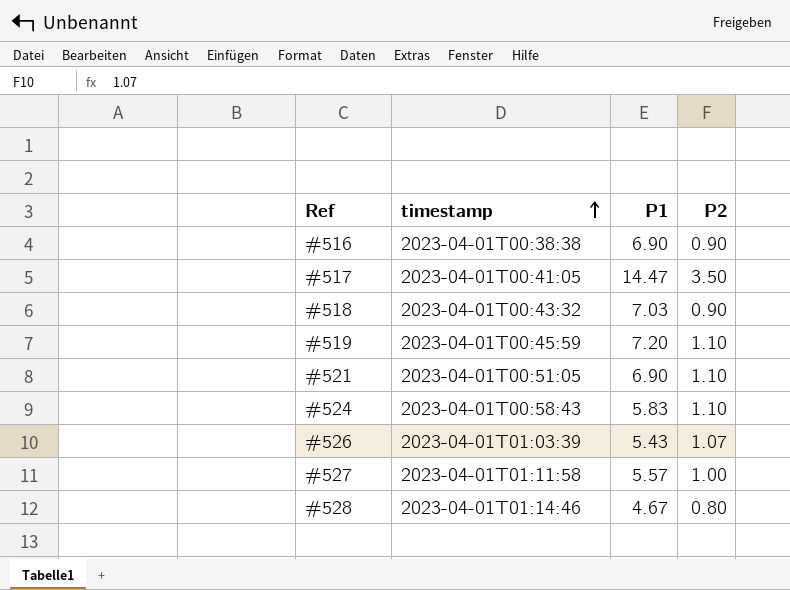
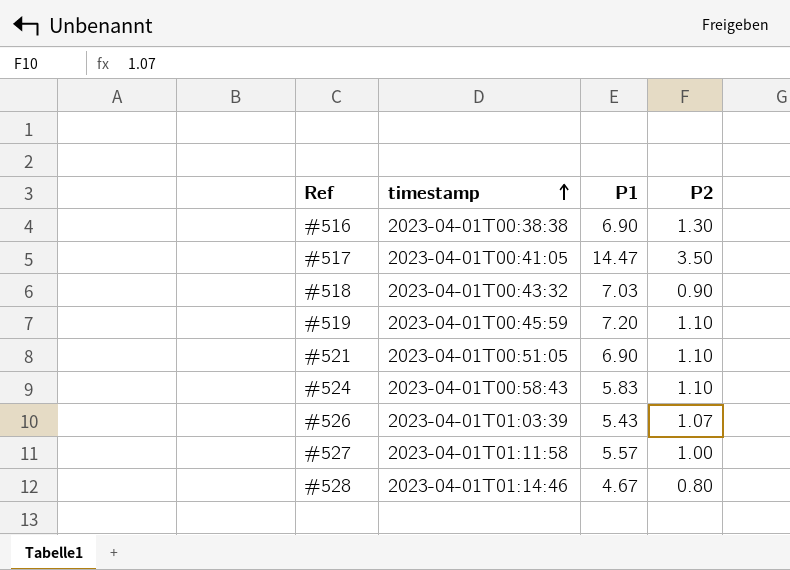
#516 | P2: 0.90 -> 1.30

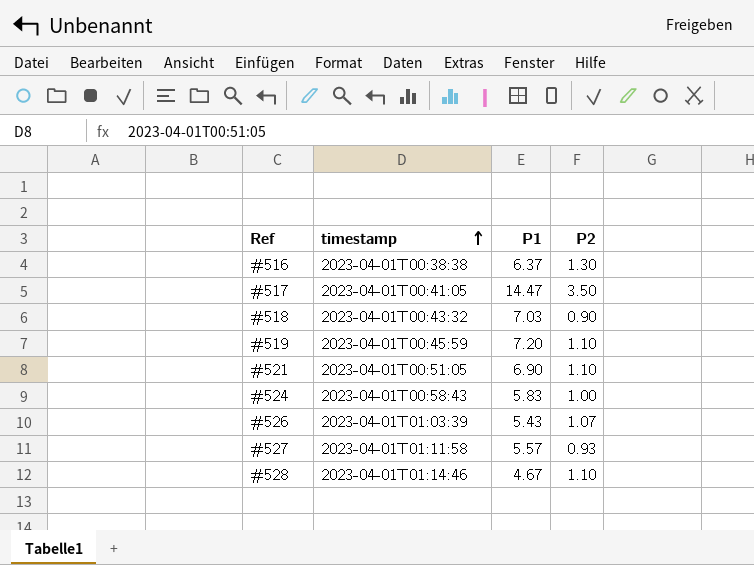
#516 | P1: 6.90 -> 6.37
#524 | P2: 1.10 -> 1.00
#527 | P2: 1.00 -> 0.93
#528 | P2: 0.80 -> 1.10

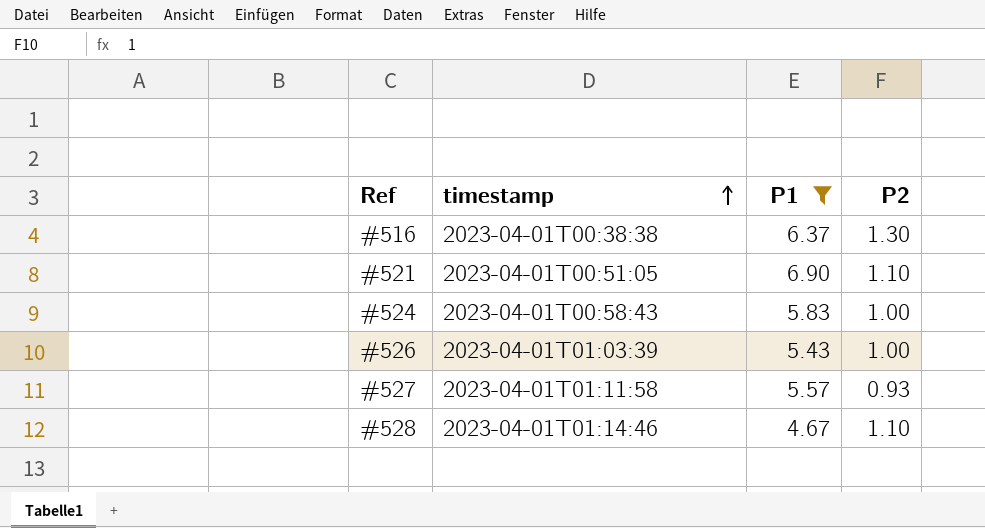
filter: none -> P1 <= 6.90
#526 | P2: 1.07 -> 1.00

